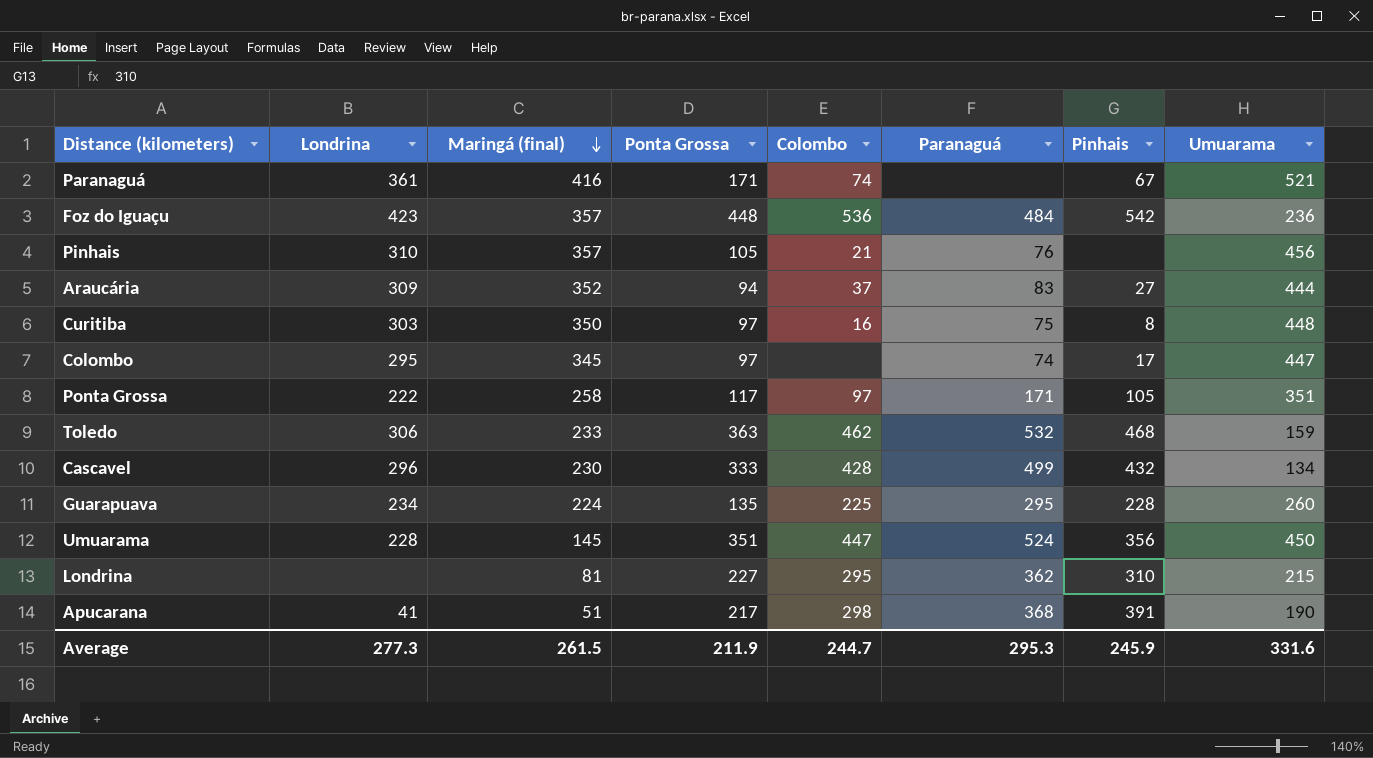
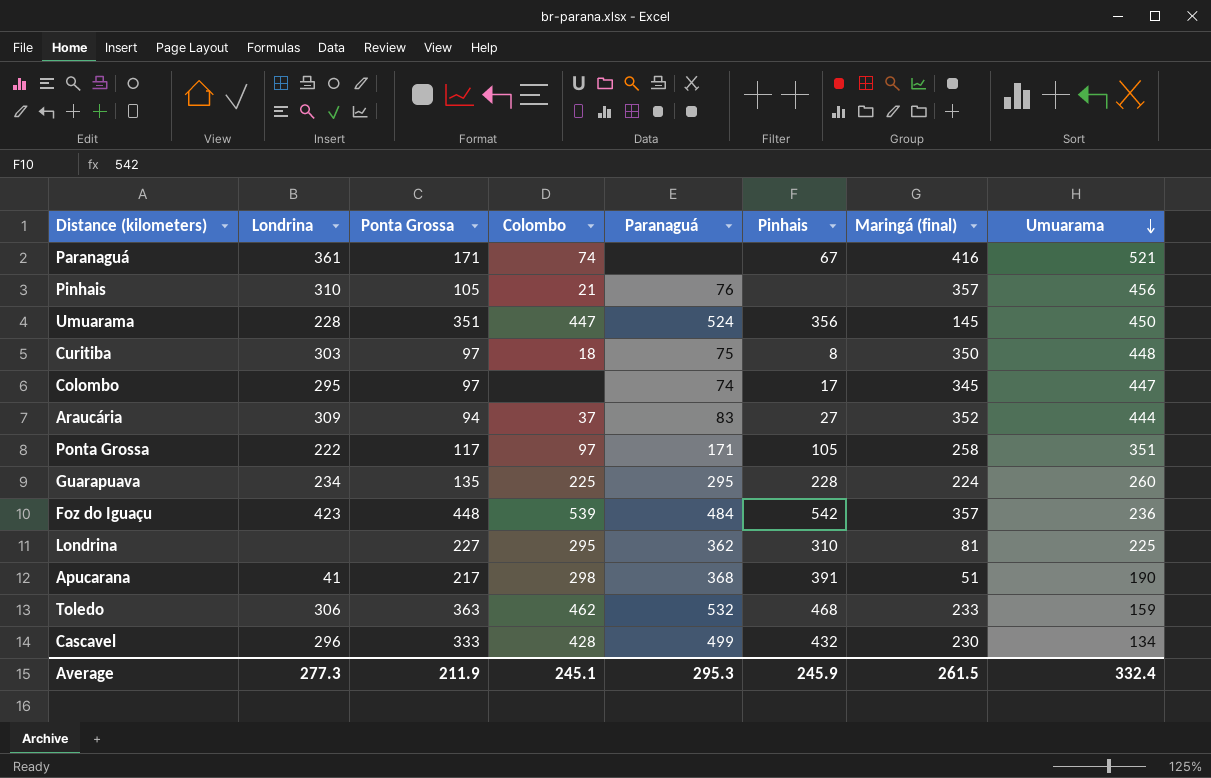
row order: Maringá (final) descending -> Umuarama descending
column Maringá (final) | position: 3 -> 7
Curitiba | Colombo: 16 -> 18
Foz do Iguaçu | Colombo: 536 -> 539
Londrina | Umuarama: 215 -> 225
Average | Colombo: 244.7 -> 245.1
Average | Umuarama: 331.6 -> 332.4

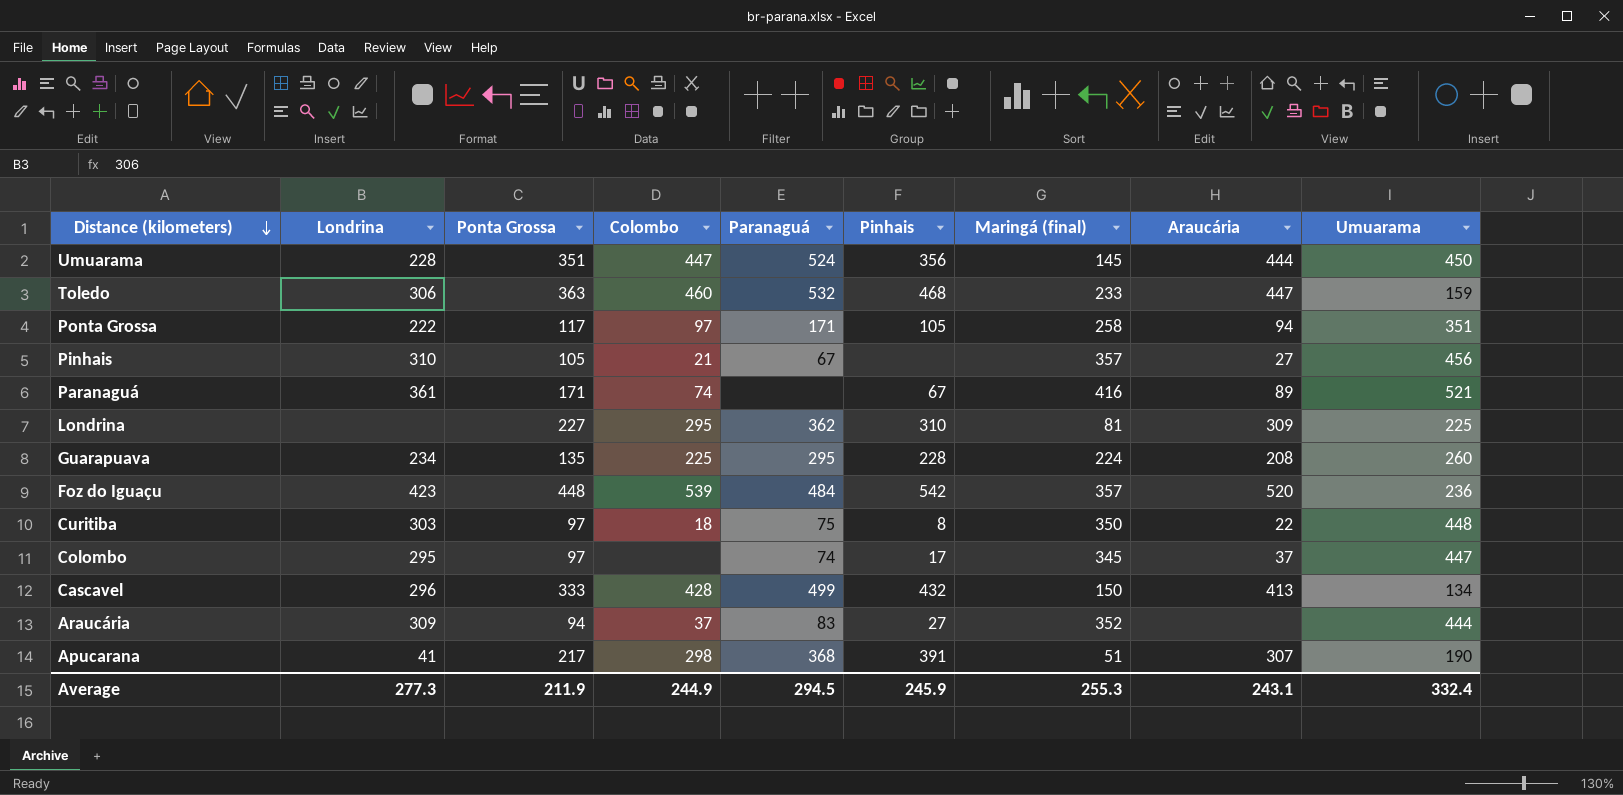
row order: Umuarama descending -> Distance (kilometers) descending
column Araucária | position: none -> 8
Toledo | Colombo: 462 -> 460
Pinhais | Paranaguá: 76 -> 67
Cascavel | Maringá (final): 230 -> 150
Average | Colombo: 245.1 -> 244.9
Average | Paranaguá: 295.3 -> 294.5
Average | Maringá (final): 261.5 -> 255.3

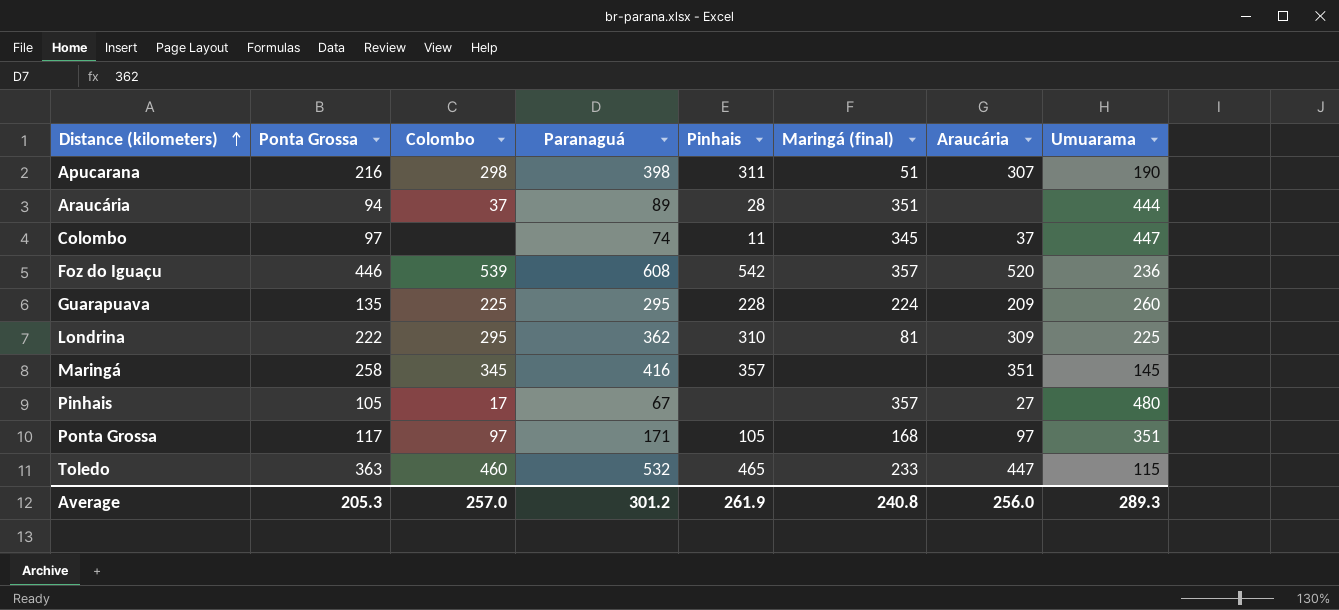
row order: Distance (kilometers) descending -> Distance (kilometers) ascending
column Londrina | position: 2 -> none
row Umuarama: 228 | 351 | 447 | 524 | 356 | 145 | 444 | 450 -> none
row Paranaguá: 361 | 171 | 74 | none | 67 | 416 | 89 | 521 -> none
row Curitiba: 303 | 97 | 18 | 75 | 8 | 350 | 22 | 448 -> none
row Cascavel: 296 | 333 | 428 | 499 | 432 | 150 | 413 | 134 -> none
Apucarana | Ponta Grossa: 217 -> 216
Apucarana | Paranaguá: 368 -> 398
Apucarana | Pinhais: 391 -> 311
Araucária | Paranaguá: 83 -> 89
Araucária | Pinhais: 27 -> 28
Araucária | Maringá (final): 352 -> 351
Colombo | Pinhais: 17 -> 11
Foz do Iguaçu | Ponta Grossa: 448 -> 446
Foz do Iguaçu | Paranaguá: 484 -> 608
Guarapuava | Araucária: 208 -> 209
Londrina | Ponta Grossa: 227 -> 222
row Maringá: none -> 258 | 345 | 416 | 357 | none | 351 | 145
Pinhais | Colombo: 21 -> 17
Pinhais | Umuarama: 456 -> 480
Ponta Grossa | Maringá (final): 258 -> 168
Ponta Grossa | Araucária: 94 -> 97
Toledo | Pinhais: 468 -> 465
Toledo | Umuarama: 159 -> 115
Average | Ponta Grossa: 211.9 -> 205.3
Average | Colombo: 244.9 -> 257.0
Average | Paranaguá: 294.5 -> 301.2
Average | Pinhais: 245.9 -> 261.9
Average | Maringá (final): 255.3 -> 240.8
Average | Araucária: 243.1 -> 256.0
Average | Umuarama: 332.4 -> 289.3

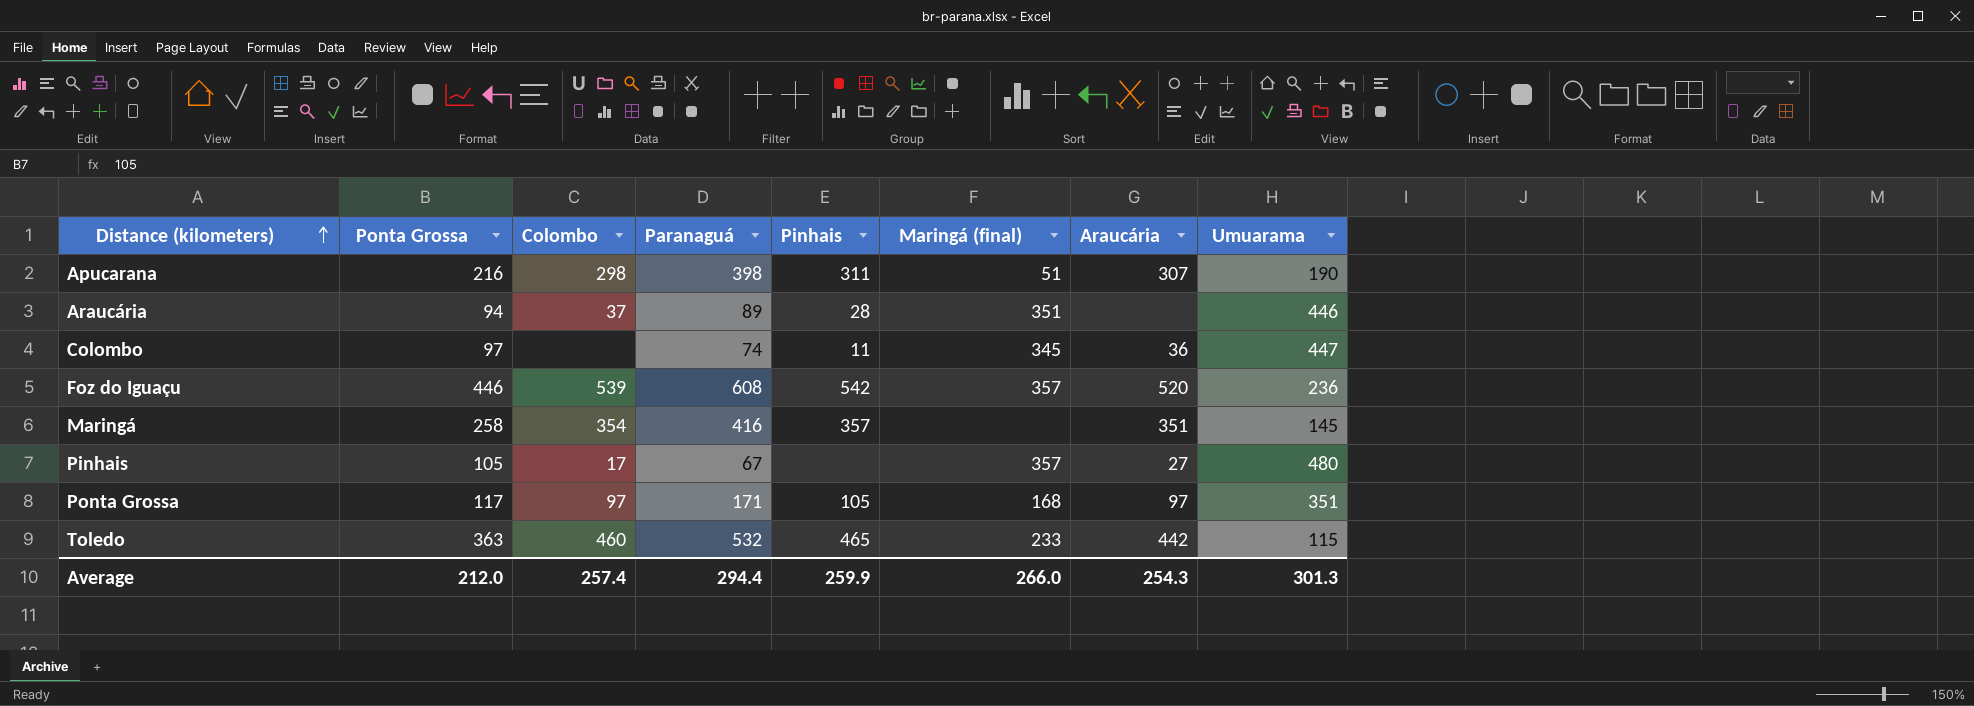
row Guarapuava: 135 | 225 | 295 | 228 | 224 | 209 | 260 -> none
row Londrina: 222 | 295 | 362 | 310 | 81 | 309 | 225 -> none
Araucária | Umuarama: 444 -> 446
Colombo | Araucária: 37 -> 36
Maringá | Colombo: 345 -> 354
Toledo | Araucária: 447 -> 442
Average | Ponta Grossa: 205.3 -> 212.0
Average | Colombo: 257.0 -> 257.4
Average | Paranaguá: 301.2 -> 294.4
Average | Pinhais: 261.9 -> 259.9
Average | Maringá (final): 240.8 -> 266.0
Average | Araucária: 256.0 -> 254.3
Average | Umuarama: 289.3 -> 301.3

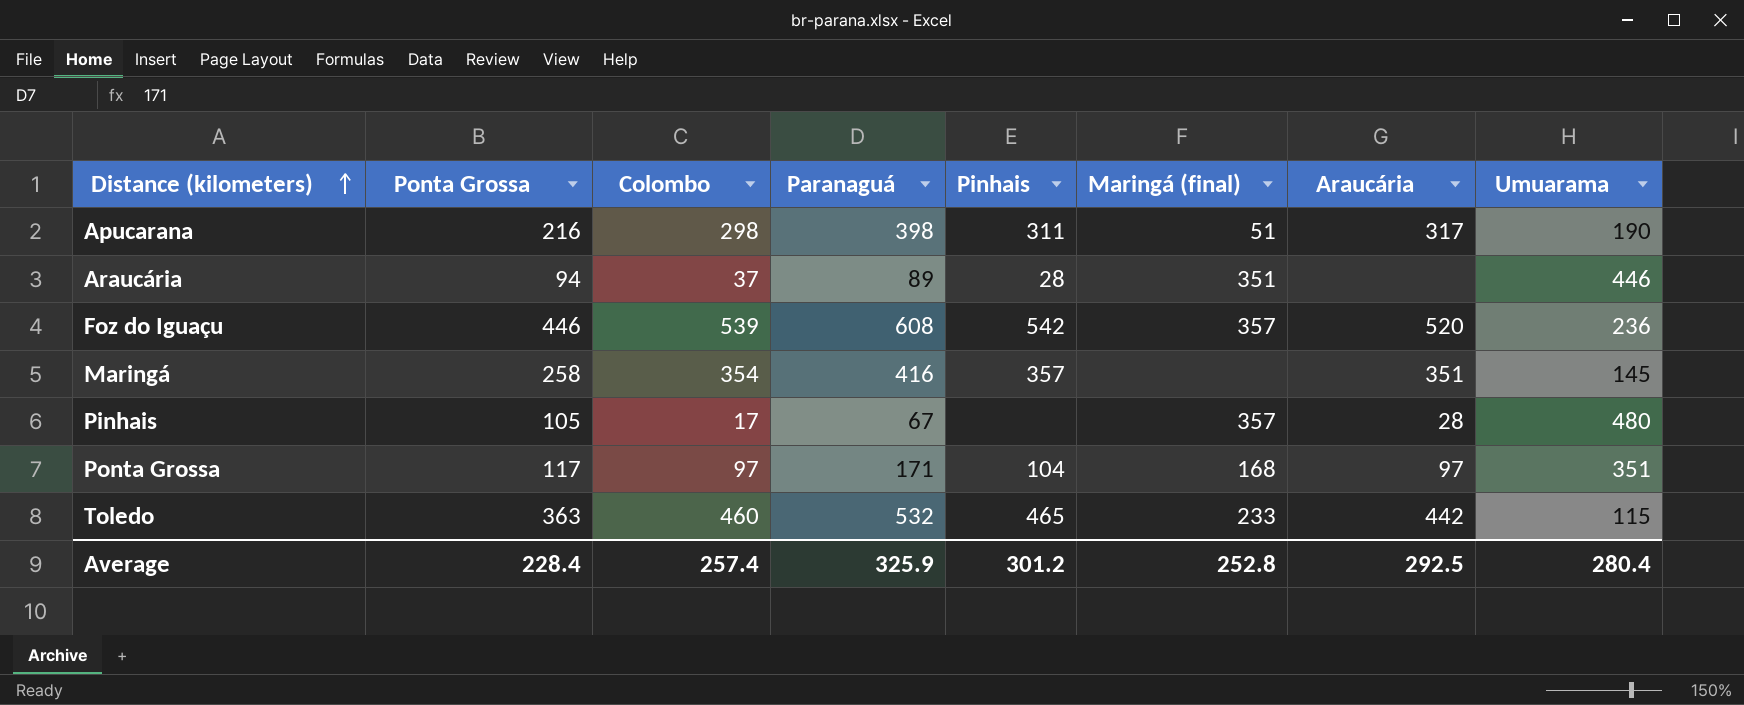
row Colombo: 97 | none | 74 | 11 | 345 | 36 | 447 -> none
Apucarana | Araucária: 307 -> 317
Pinhais | Araucária: 27 -> 28
Ponta Grossa | Pinhais: 105 -> 104
Average | Ponta Grossa: 212.0 -> 228.4
Average | Paranaguá: 294.4 -> 325.9
Average | Pinhais: 259.9 -> 301.2
Average | Maringá (final): 266.0 -> 252.8
Average | Araucária: 254.3 -> 292.5
Average | Umuarama: 301.3 -> 280.4

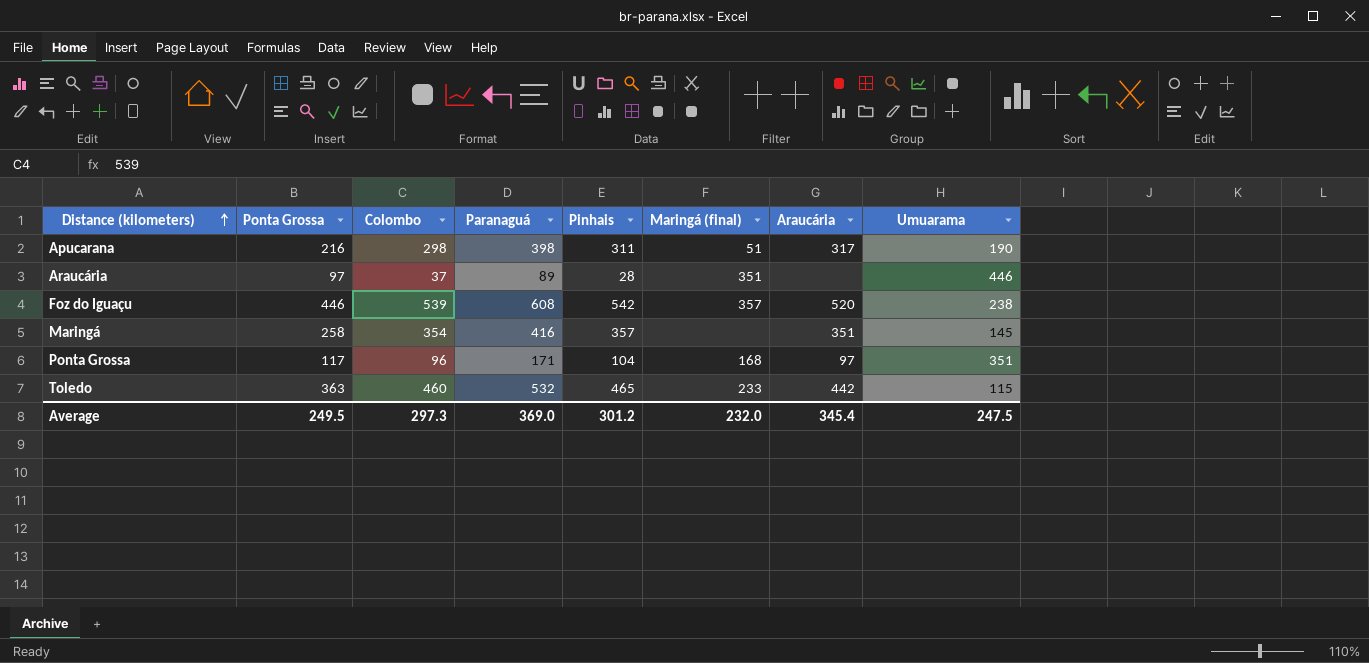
row Pinhais: 105 | 17 | 67 | none | 357 | 28 | 480 -> none
Araucária | Ponta Grossa: 94 -> 97
Foz do Iguaçu | Umuarama: 236 -> 238
Ponta Grossa | Colombo: 97 -> 96
Average | Ponta Grossa: 228.4 -> 249.5
Average | Colombo: 257.4 -> 297.3
Average | Paranaguá: 325.9 -> 369.0
Average | Maringá (final): 252.8 -> 232.0
Average | Araucária: 292.5 -> 345.4
Average | Umuarama: 280.4 -> 247.5

